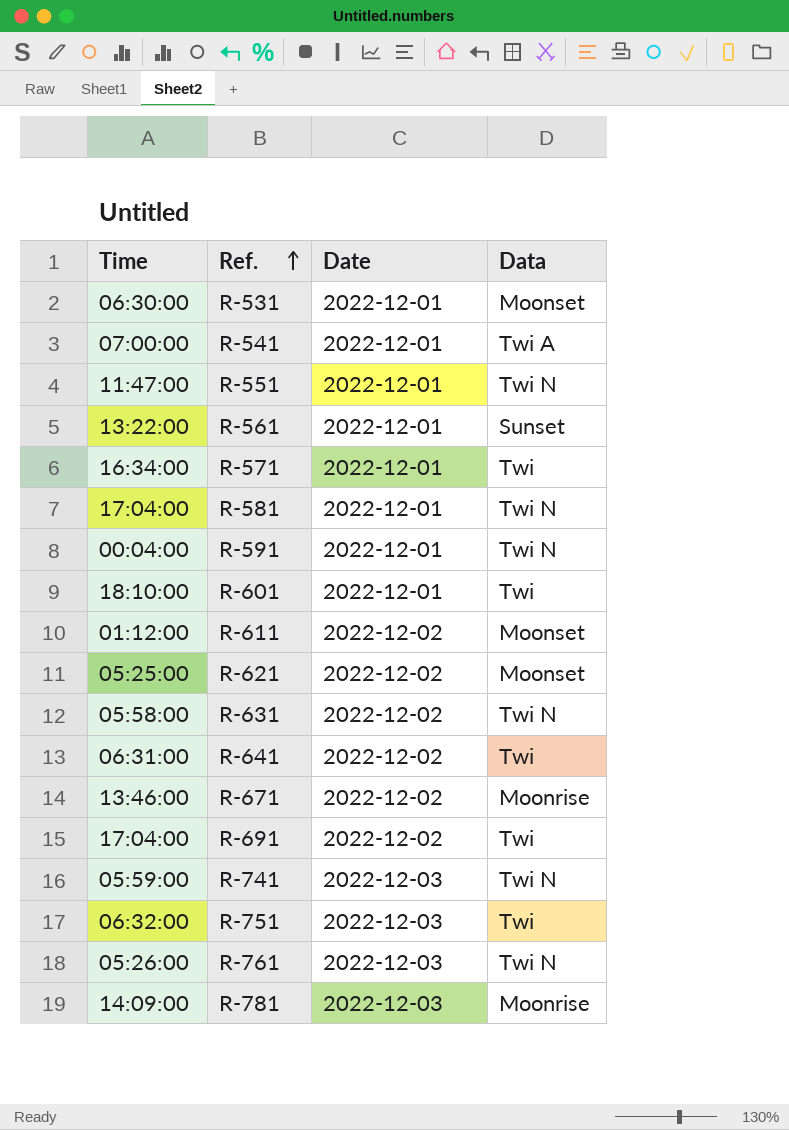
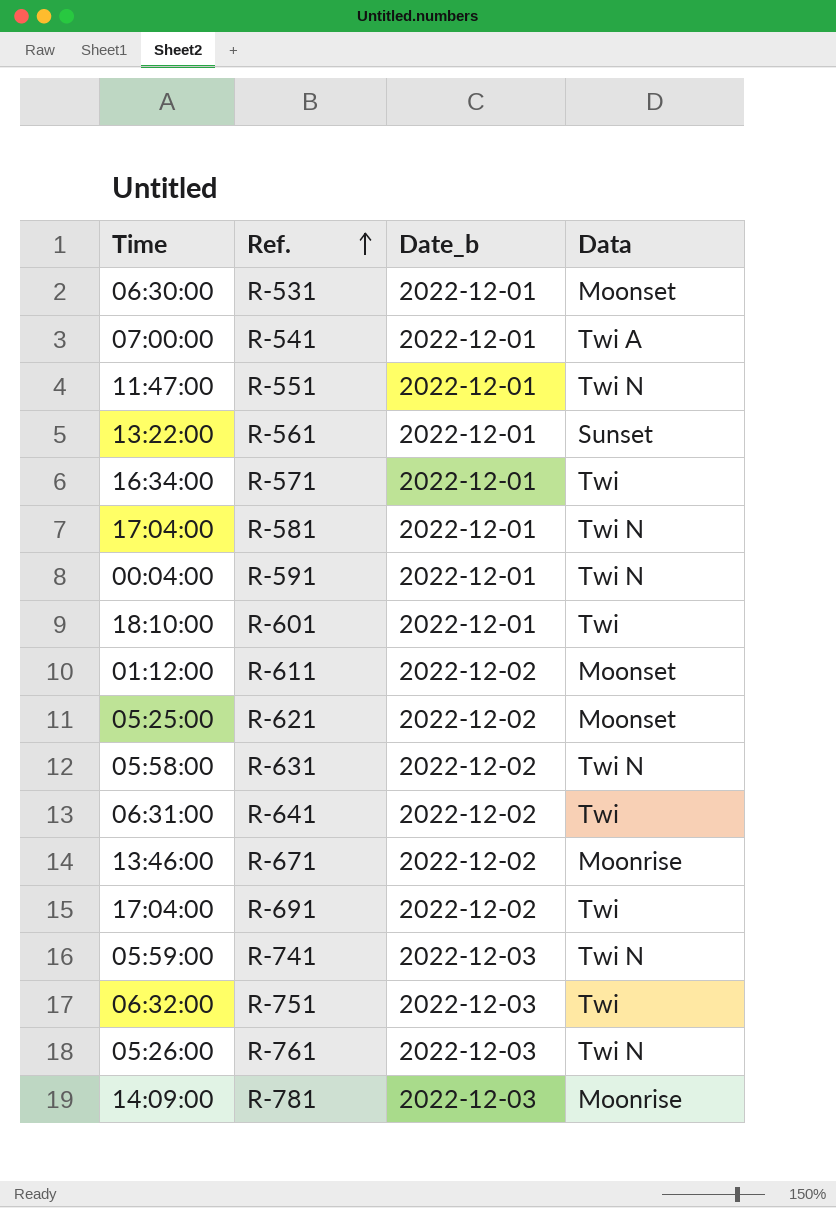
column name: Date -> Date_b

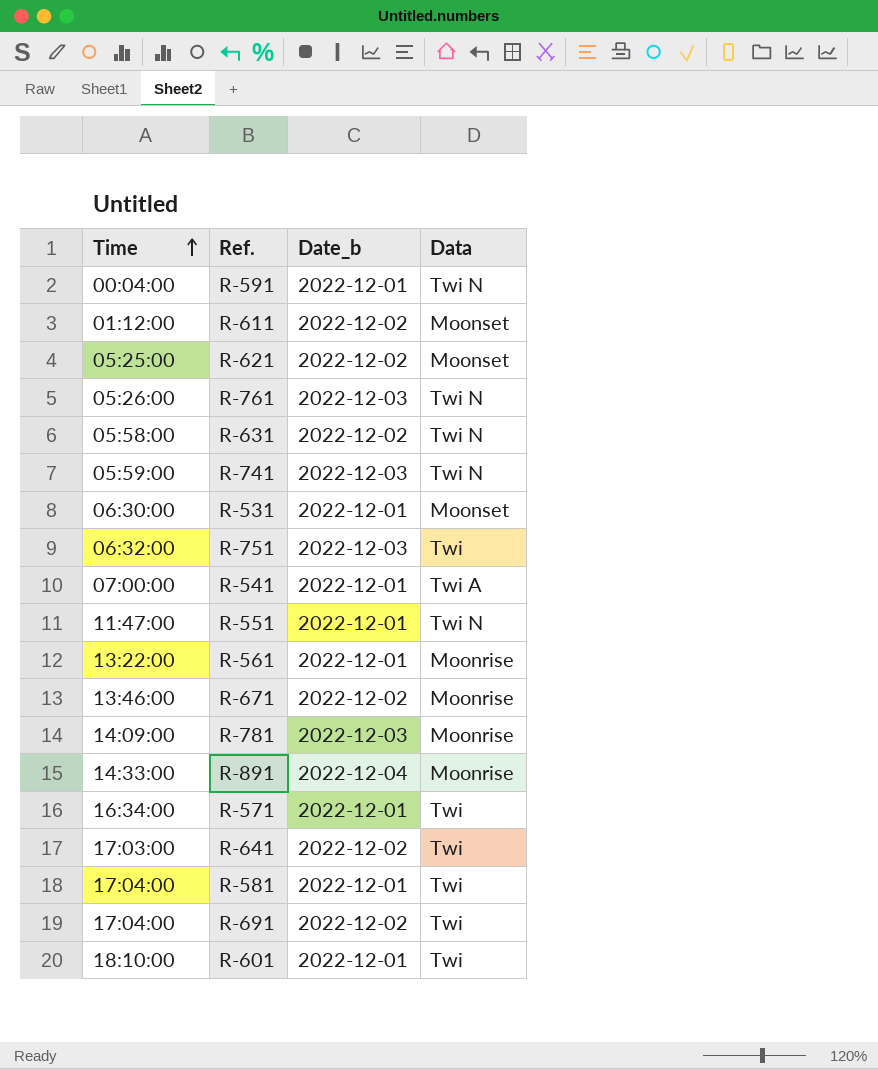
row order: Ref. ascending -> Time ascending
R-561 | Data: Sunset -> Moonrise
row R-891: none -> 14:33:00 | 2022-12-04 | Moonrise
R-641 | Time: 06:31:00 -> 17:03:00
R-581 | Data: Twi N -> Twi

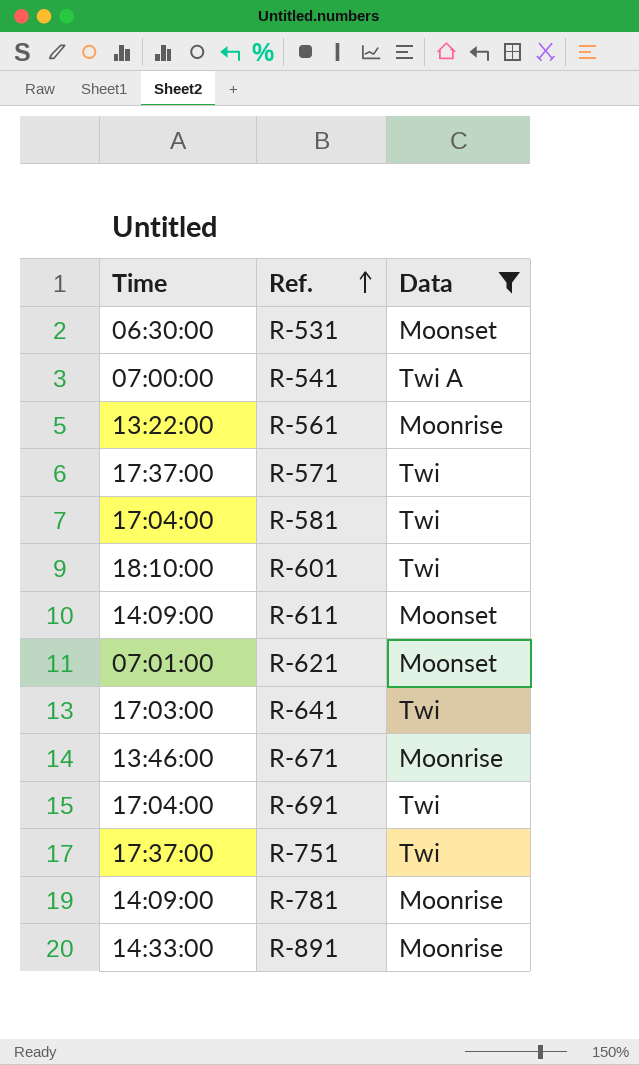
filter: none -> Data != Twi N
row order: Time ascending -> Ref. ascending
column Date_b | position: 3 -> none
R-571 | Time: 16:34:00 -> 17:37:00
R-611 | Time: 01:12:00 -> 14:09:00
R-621 | Time: 05:25:00 -> 07:01:00
R-751 | Time: 06:32:00 -> 17:37:00

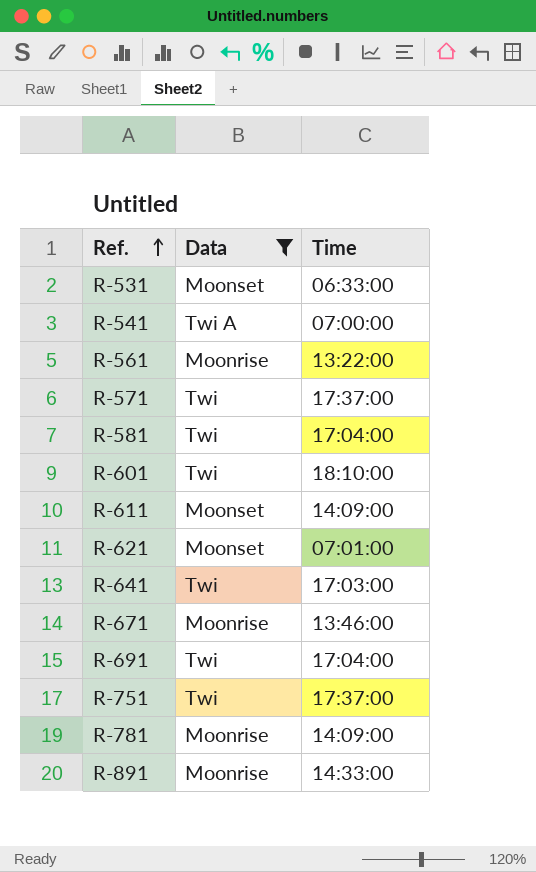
column Time | position: 1 -> 3
R-531 | Time: 06:30:00 -> 06:33:00

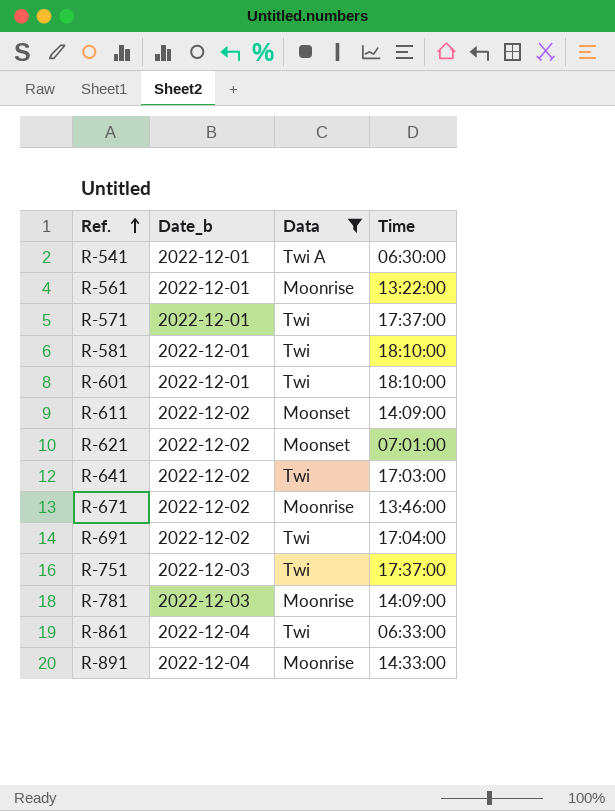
column Date_b | position: none -> 2
row R-531: Moonset | 06:33:00 -> none
R-541 | Time: 07:00:00 -> 06:30:00
R-581 | Time: 17:04:00 -> 18:10:00
row R-861: none -> 2022-12-04 | Twi | 06:33:00

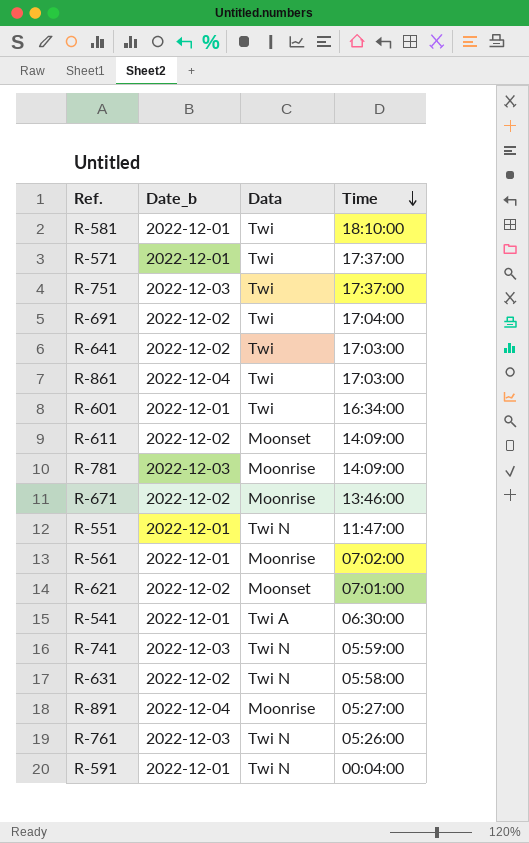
filter: Data != Twi N -> none
row order: Ref. ascending -> Time descending
R-861 | Time: 06:33:00 -> 17:03:00
R-601 | Time: 18:10:00 -> 16:34:00
R-561 | Time: 13:22:00 -> 07:02:00
R-891 | Time: 14:33:00 -> 05:27:00

